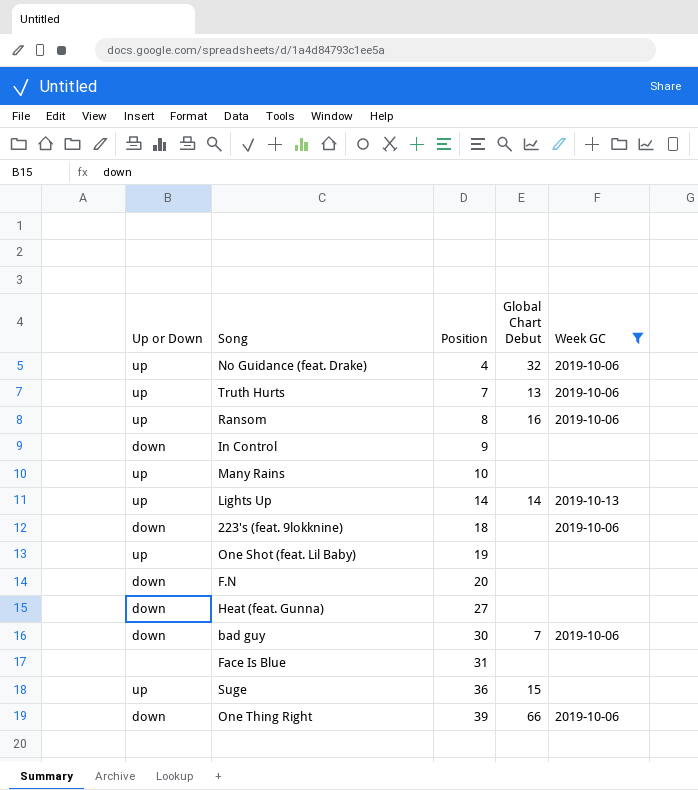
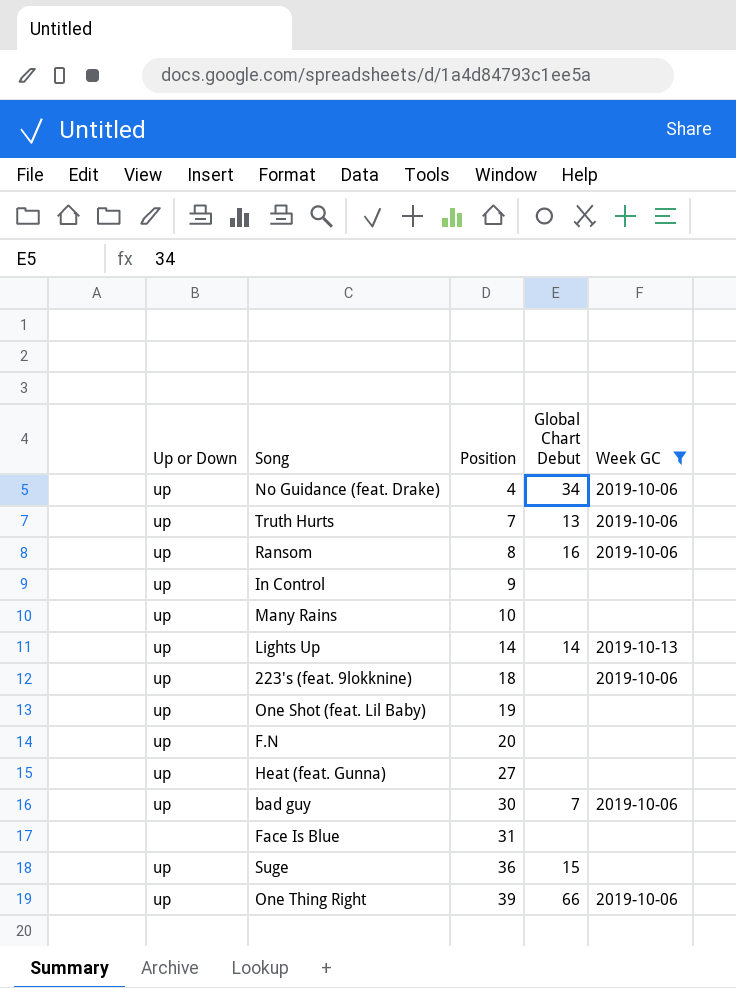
No Guidance (feat. Drake) | Global Chart Debut: 32 -> 34
In Control | Up or Down: down -> up
223's (feat. 9lokknine) | Up or Down: down -> up
F.N | Up or Down: down -> up
Heat (feat. Gunna) | Up or Down: down -> up
bad guy | Up or Down: down -> up
One Thing Right | Up or Down: down -> up

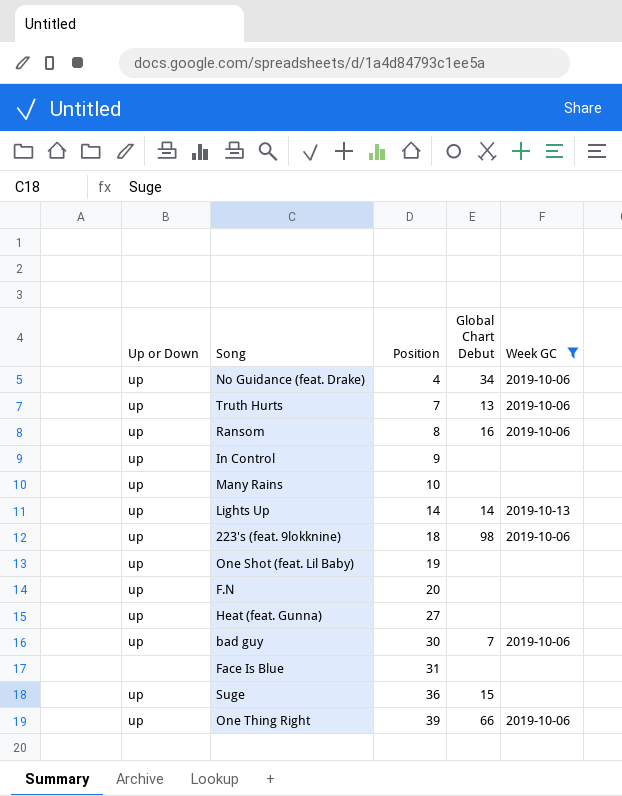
223's (feat. 9lokknine) | Global Chart Debut: none -> 98

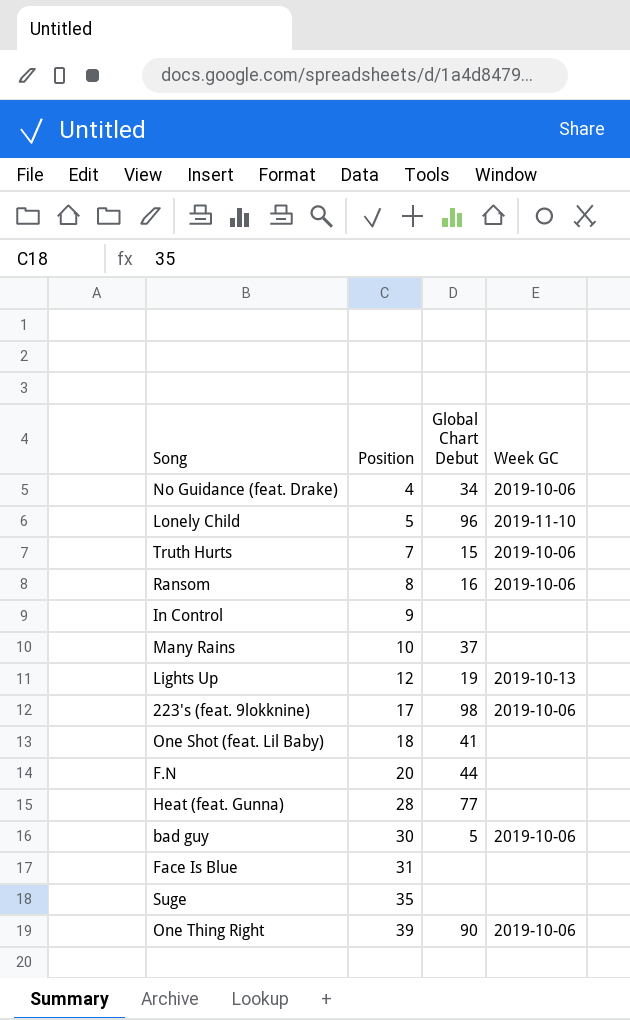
filter: Week GC != 2019-11-10 -> none
column Up or Down | position: 1 -> none
Truth Hurts | Global Chart Debut: 13 -> 15
Many Rains | Global Chart Debut: none -> 37
Lights Up | Position: 14 -> 12
Lights Up | Global Chart Debut: 14 -> 19
223's (feat. 9lokknine) | Position: 18 -> 17
One Shot (feat. Lil Baby) | Position: 19 -> 18
One Shot (feat. Lil Baby) | Global Chart Debut: none -> 41
F.N | Global Chart Debut: none -> 44
Heat (feat. Gunna) | Position: 27 -> 28
Heat (feat. Gunna) | Global Chart Debut: none -> 77
bad guy | Global Chart Debut: 7 -> 5
Suge | Position: 36 -> 35
Suge | Global Chart Debut: 15 -> none
One Thing Right | Global Chart Debut: 66 -> 90

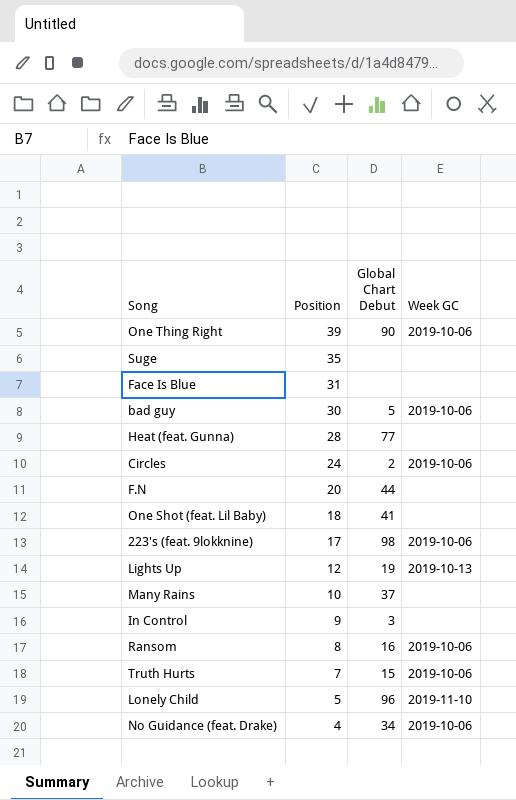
row order: Position ascending -> Position descending
row Circles: none -> 24 | 2 | 2019-10-06
In Control | Global Chart Debut: none -> 3

